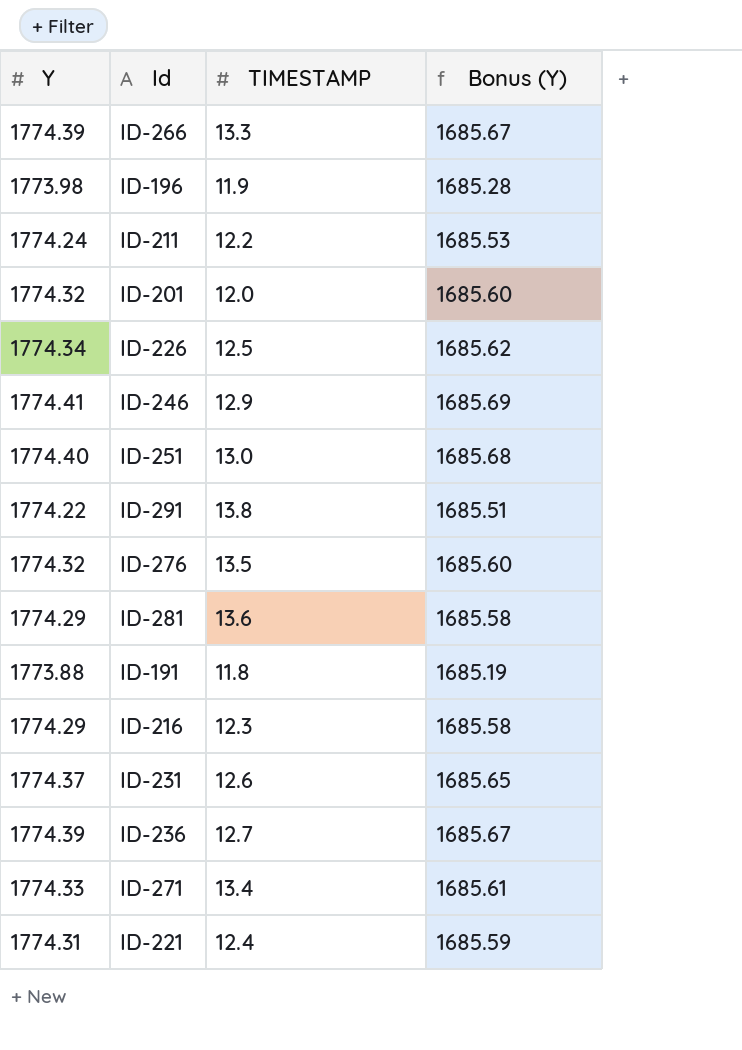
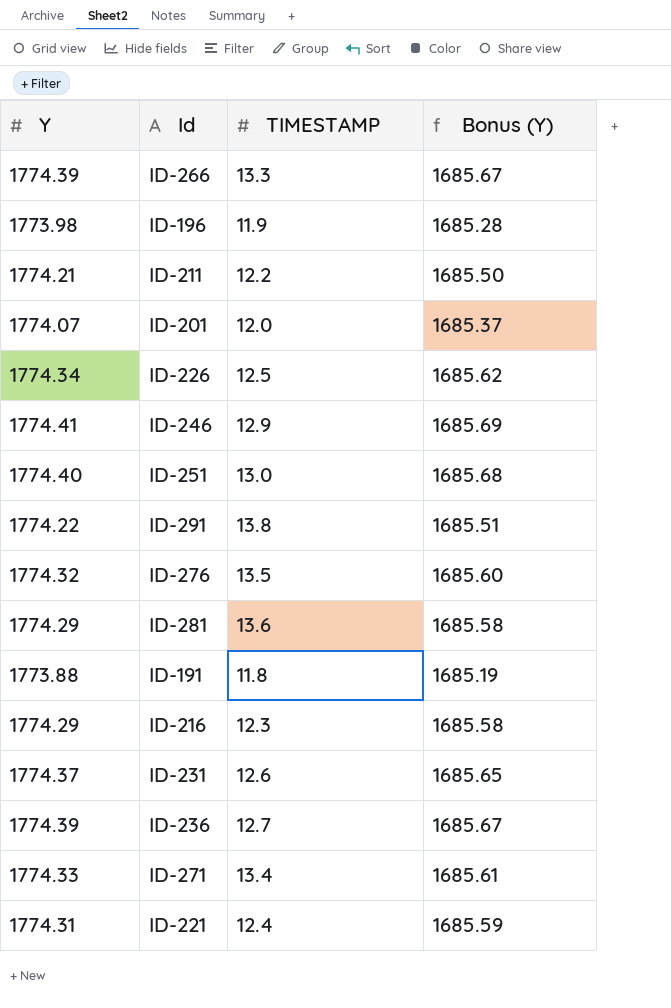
ID-211 | Y: 1774.24 -> 1774.21
ID-211 | Bonus (Y): 1685.53 -> 1685.50
ID-201 | Y: 1774.32 -> 1774.07
ID-201 | Bonus (Y): 1685.60 -> 1685.37

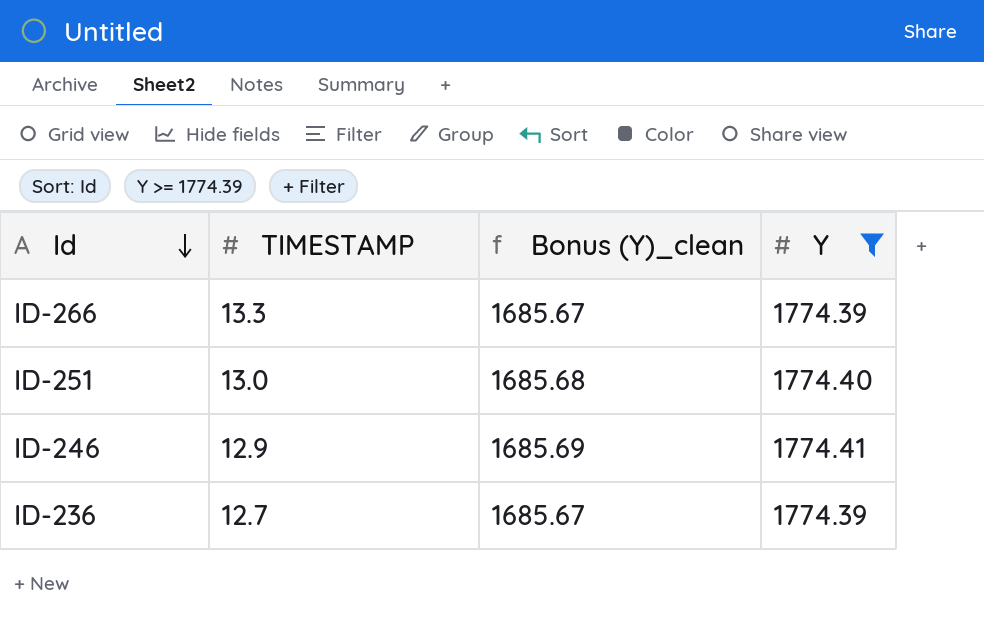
filter: none -> Y >= 1774.39
row order: none -> Id descending
column name: Bonus (Y) -> Bonus (Y)_clean
column Y | position: 1 -> 4

